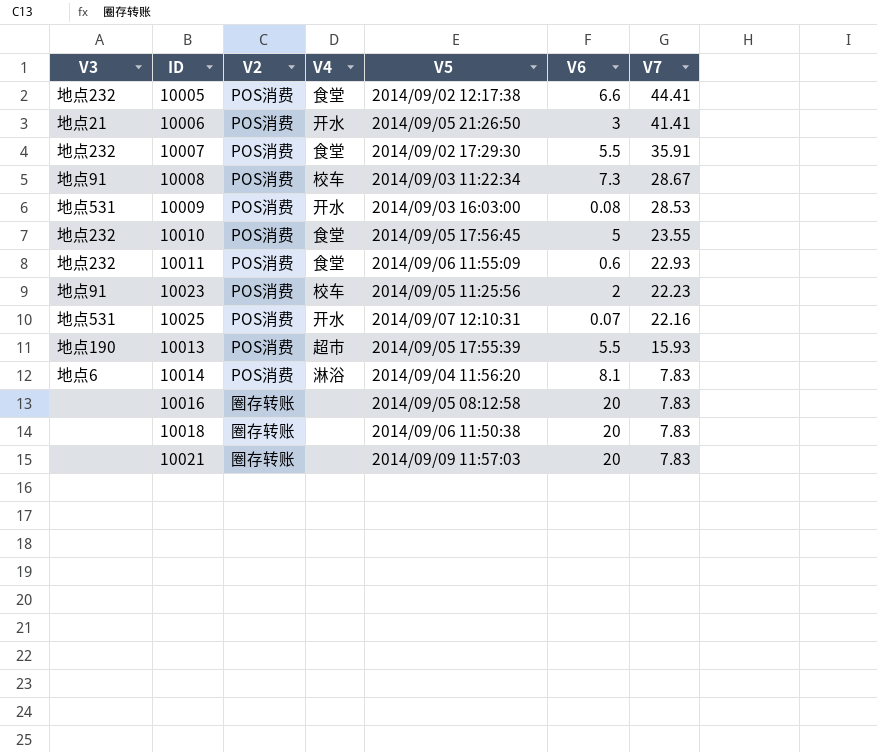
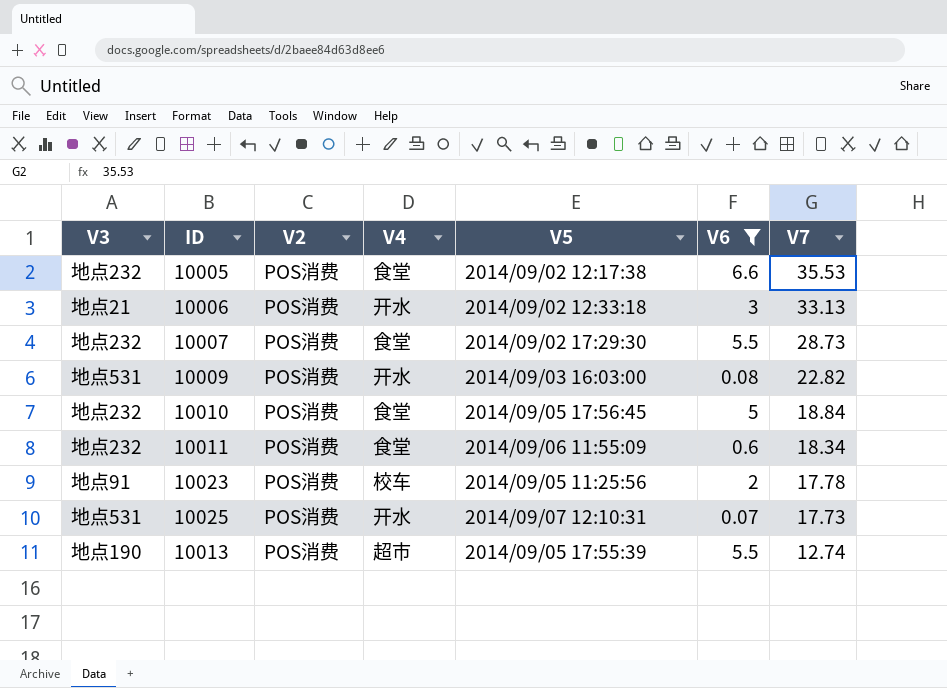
filter: none -> V6 <= 6.6
10005 | V7: 44.41 -> 35.53
10006 | V5: 2014/09/05 21:26:50 -> 2014/09/02 12:33:18
10006 | V7: 41.41 -> 33.13
10007 | V7: 35.91 -> 28.73
10009 | V7: 28.53 -> 22.82
10010 | V7: 23.55 -> 18.84
10011 | V7: 22.93 -> 18.34
10023 | V7: 22.23 -> 17.78
10025 | V7: 22.16 -> 17.73
10013 | V7: 15.93 -> 12.74

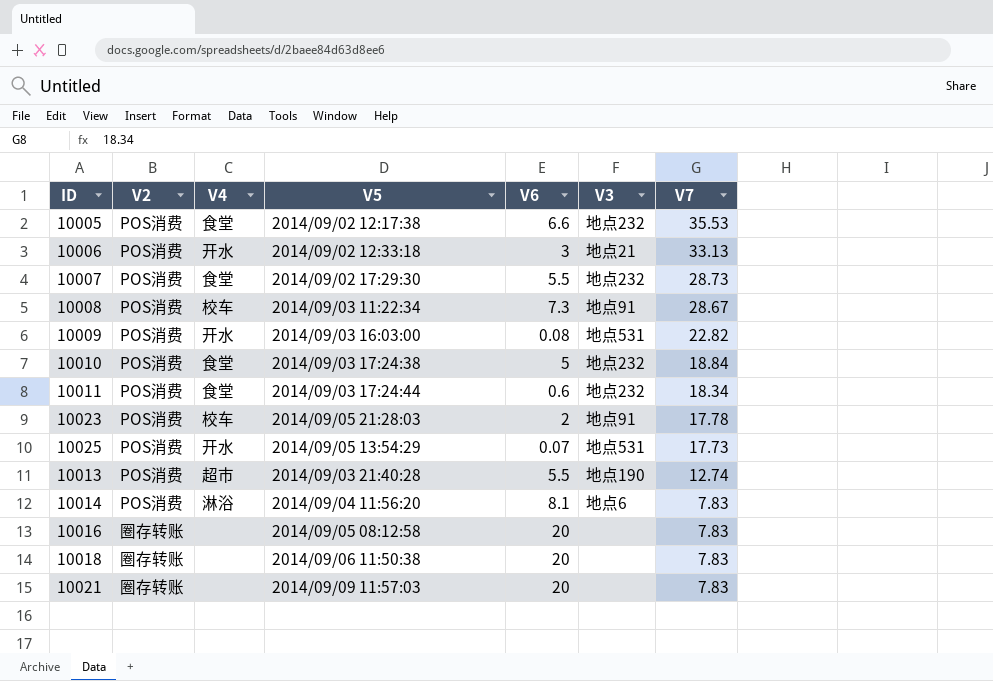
filter: V6 <= 6.6 -> none
column V3 | position: 1 -> 6
10010 | V5: 2014/09/05 17:56:45 -> 2014/09/03 17:24:38
10011 | V5: 2014/09/06 11:55:09 -> 2014/09/03 17:24:44
10023 | V5: 2014/09/05 11:25:56 -> 2014/09/05 21:28:03
10025 | V5: 2014/09/07 12:10:31 -> 2014/09/05 13:54:29
10013 | V5: 2014/09/05 17:55:39 -> 2014/09/03 21:40:28

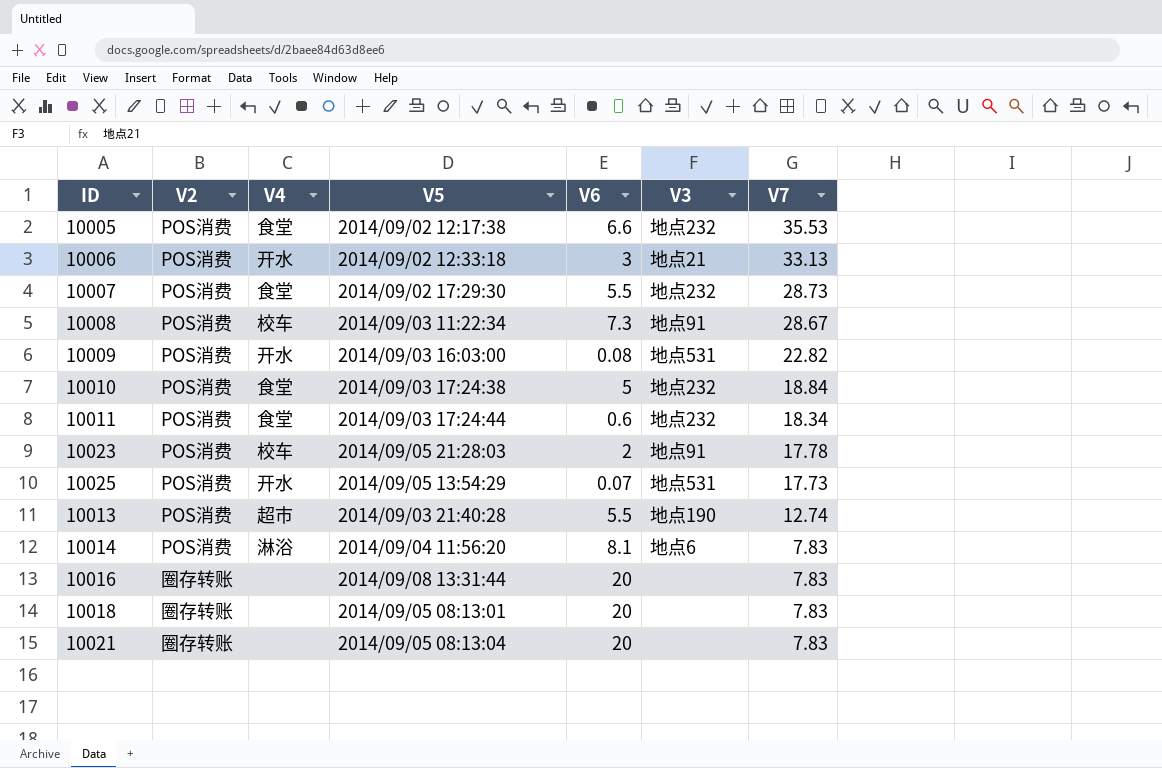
10016 | V5: 2014/09/05 08:12:58 -> 2014/09/08 13:31:44
10018 | V5: 2014/09/06 11:50:38 -> 2014/09/05 08:13:01
10021 | V5: 2014/09/09 11:57:03 -> 2014/09/05 08:13:04

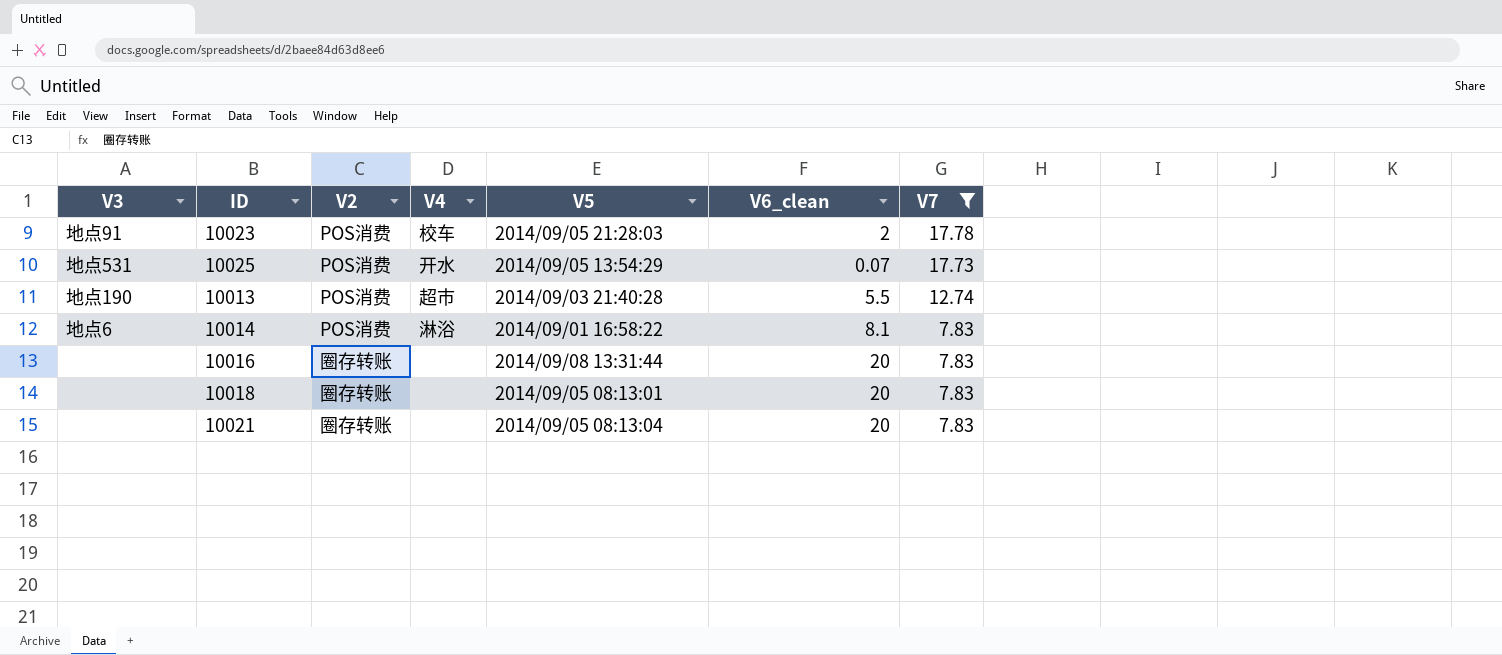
filter: none -> V7 <= 17.78
column V3 | position: 6 -> 1
column name: V6 -> V6_clean
10014 | V5: 2014/09/04 11:56:20 -> 2014/09/01 16:58:22

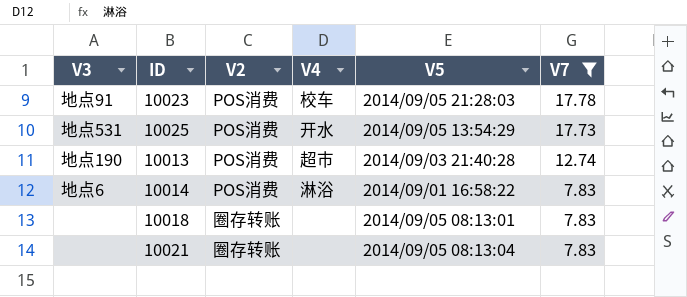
column V6_clean | position: 6 -> none
row 10016: none | 圈存转账 | none | 2014/09/08 13:31:44 | 20 | 7.83 -> none

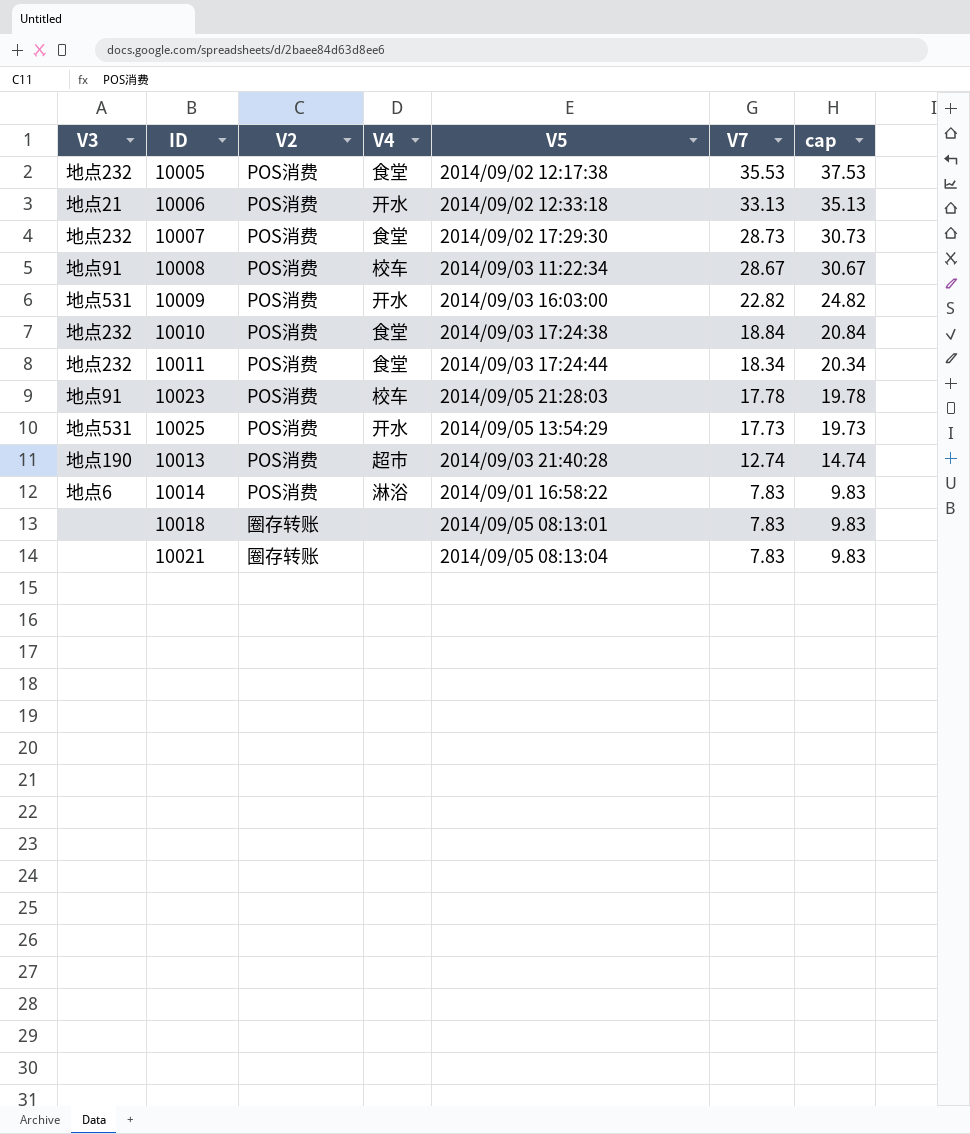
filter: V7 <= 17.78 -> none
column cap | formula: none -> [V7] + 2

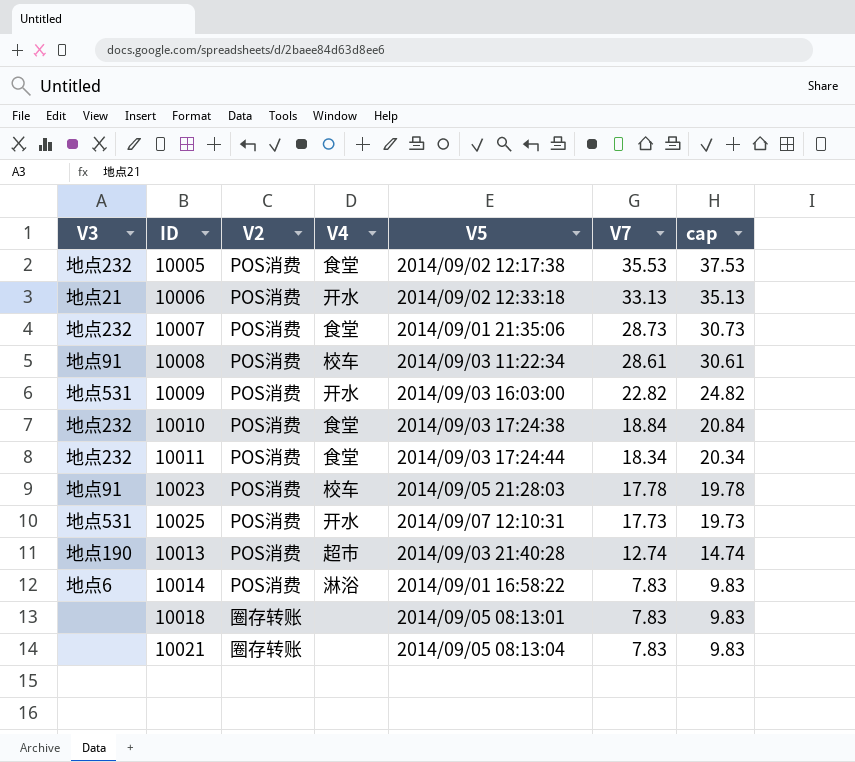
10007 | V5: 2014/09/02 17:29:30 -> 2014/09/01 21:35:06
10008 | V7: 28.67 -> 28.61
10008 | cap: 30.67 -> 30.61
10025 | V5: 2014/09/05 13:54:29 -> 2014/09/07 12:10:31

